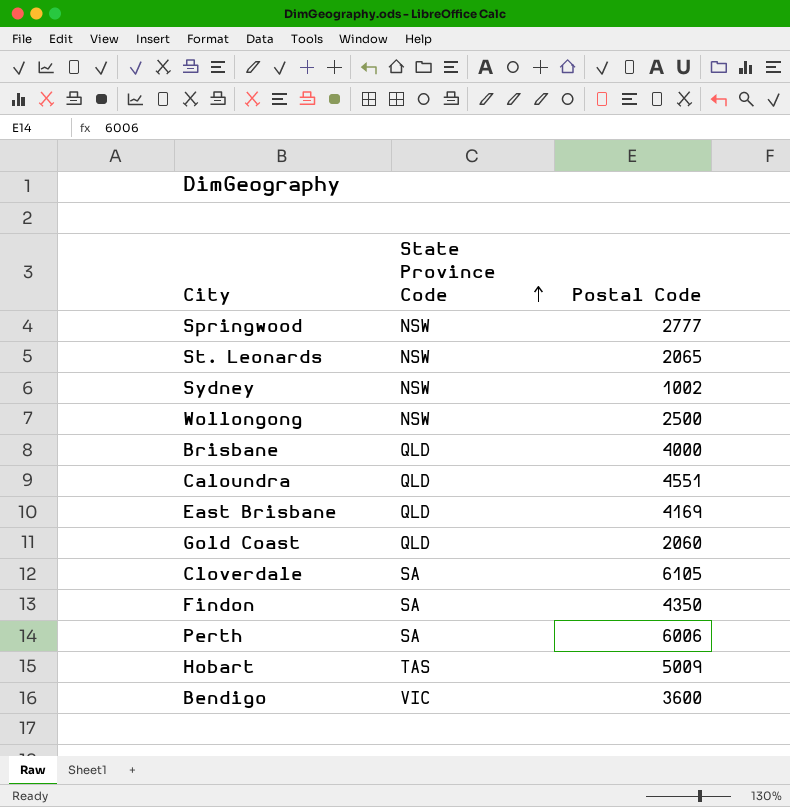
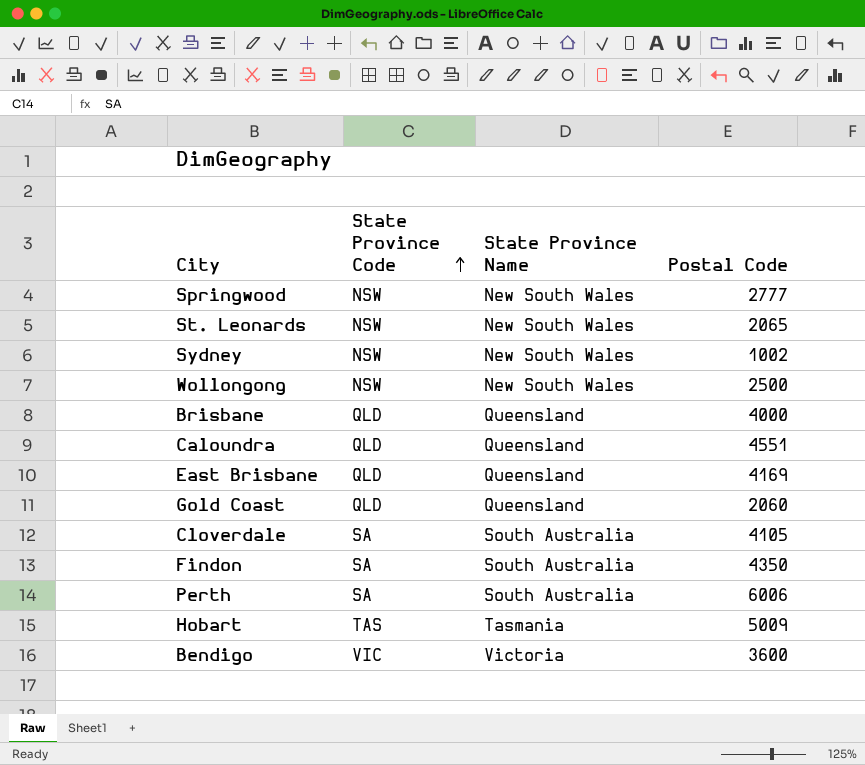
column State Province Name | position: none -> 3
Cloverdale | Postal Code: 6105 -> 4105

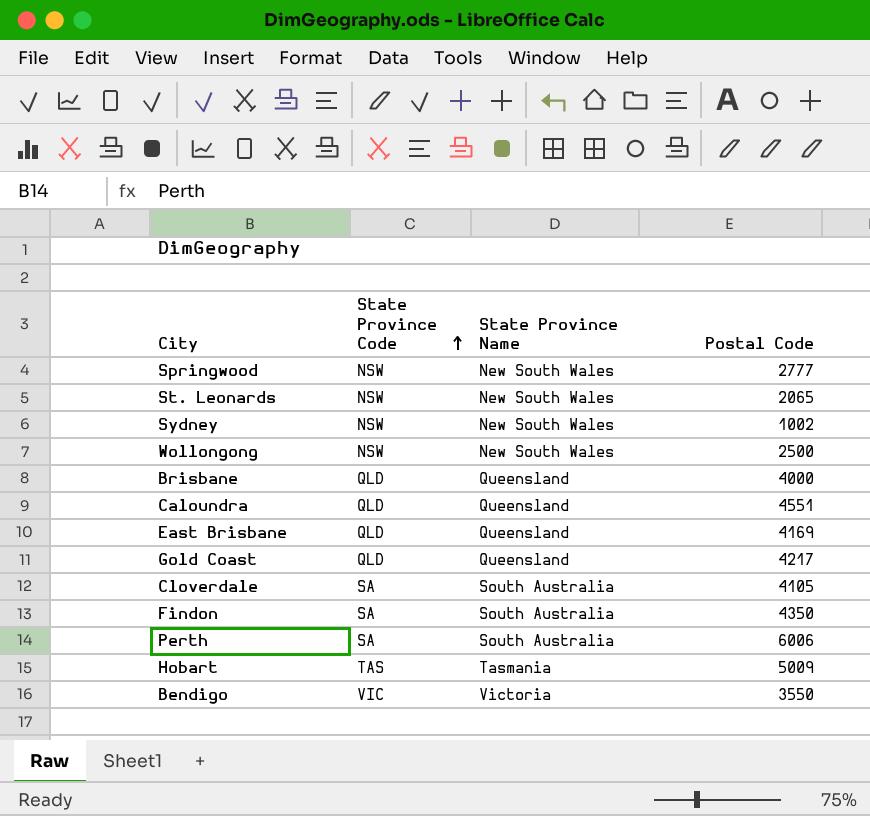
Gold Coast | Postal Code: 2060 -> 4217
Bendigo | Postal Code: 3600 -> 3550

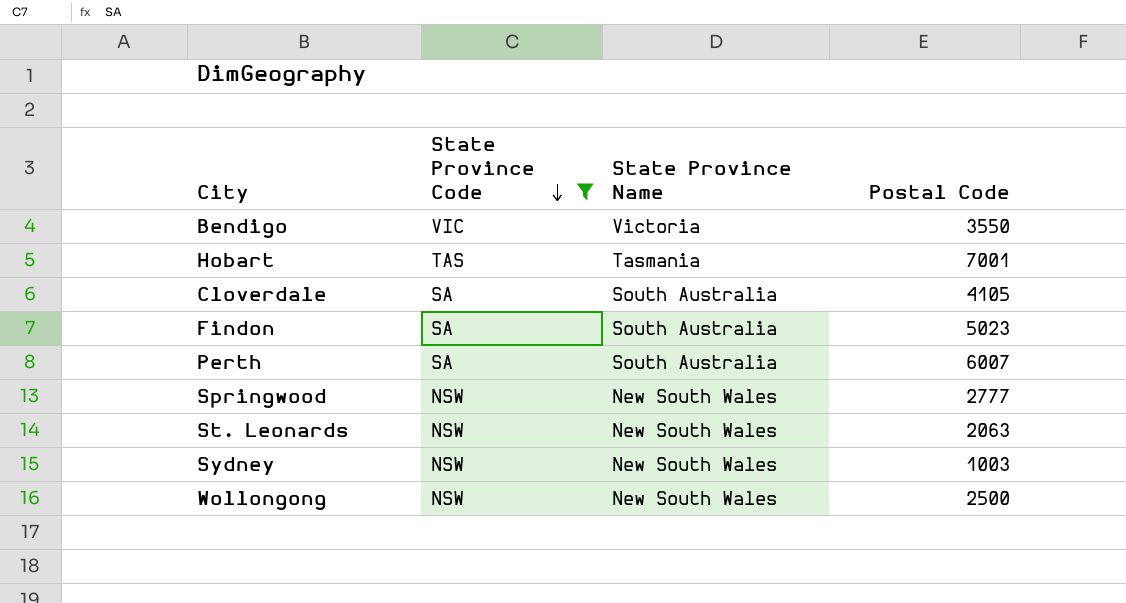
filter: none -> State Province Code != QLD
row order: State Province Code ascending -> State Province Code descending
Hobart | Postal Code: 5009 -> 7001
Findon | Postal Code: 4350 -> 5023
Perth | Postal Code: 6006 -> 6007
St. Leonards | Postal Code: 2065 -> 2063
Sydney | Postal Code: 1002 -> 1003

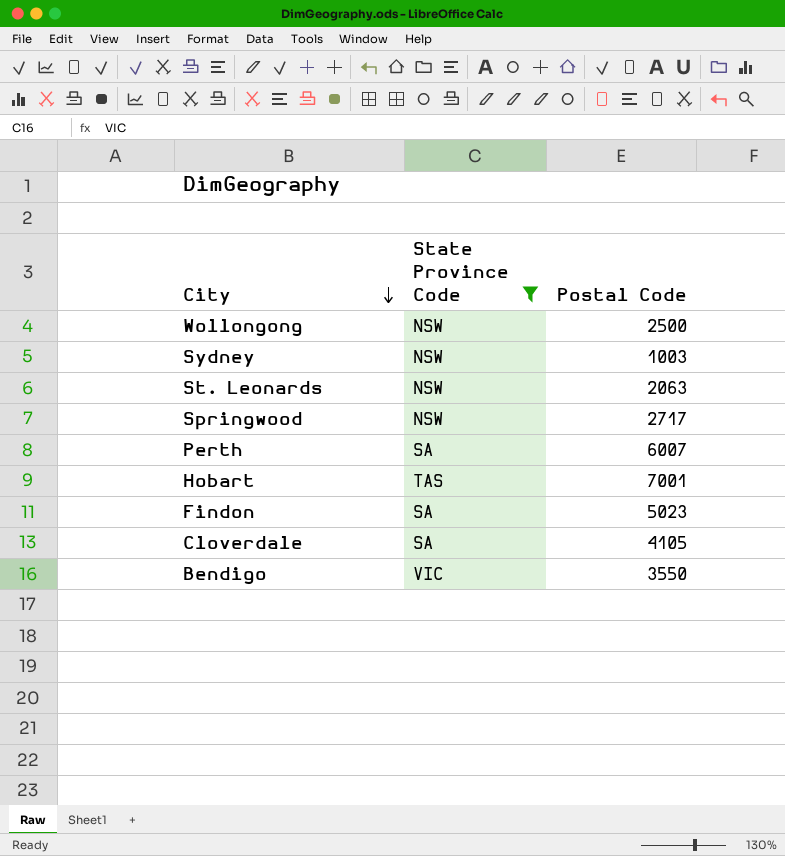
row order: State Province Code descending -> City descending
column State Province Name | position: 3 -> none
Springwood | Postal Code: 2777 -> 2717

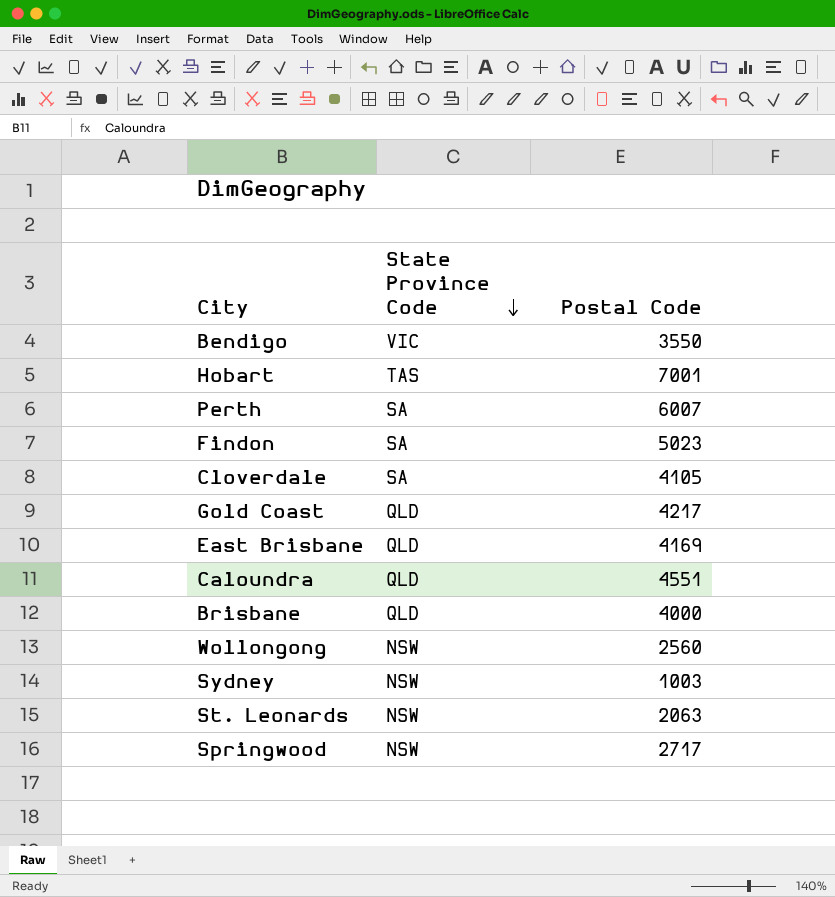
filter: State Province Code != QLD -> none
row order: City descending -> State Province Code descending
Wollongong | Postal Code: 2500 -> 2560

